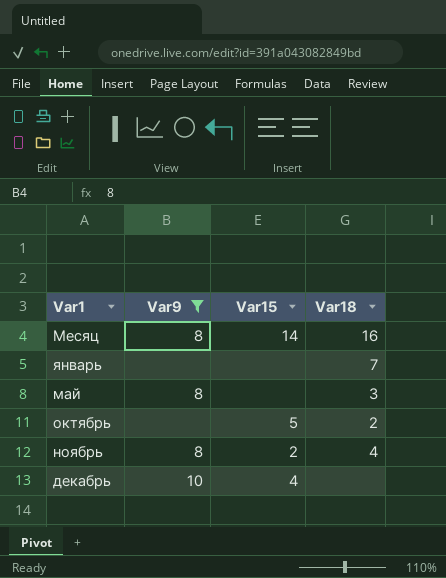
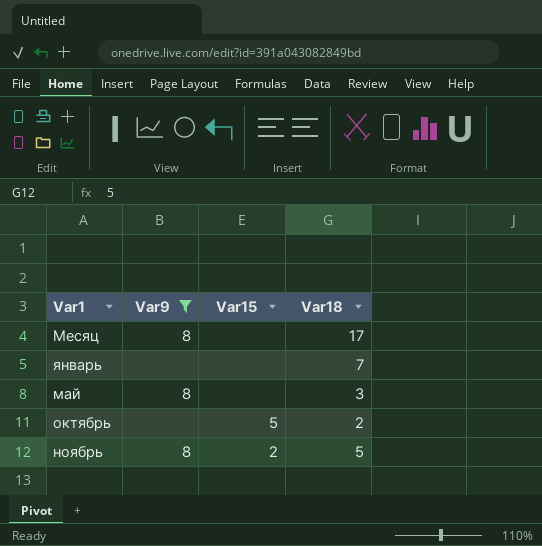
row декабрь: 10 | 4 | none -> none
Месяц | Var15: 14 -> none
Месяц | Var18: 16 -> 17
ноябрь | Var18: 4 -> 5

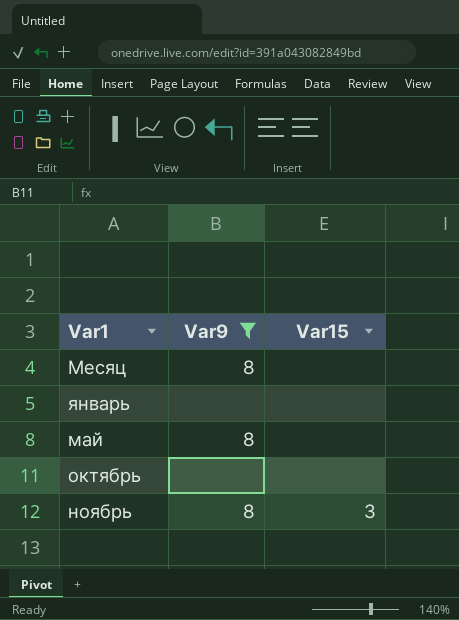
column Var18 | position: 4 -> none
октябрь | Var15: 5 -> none
ноябрь | Var15: 2 -> 3

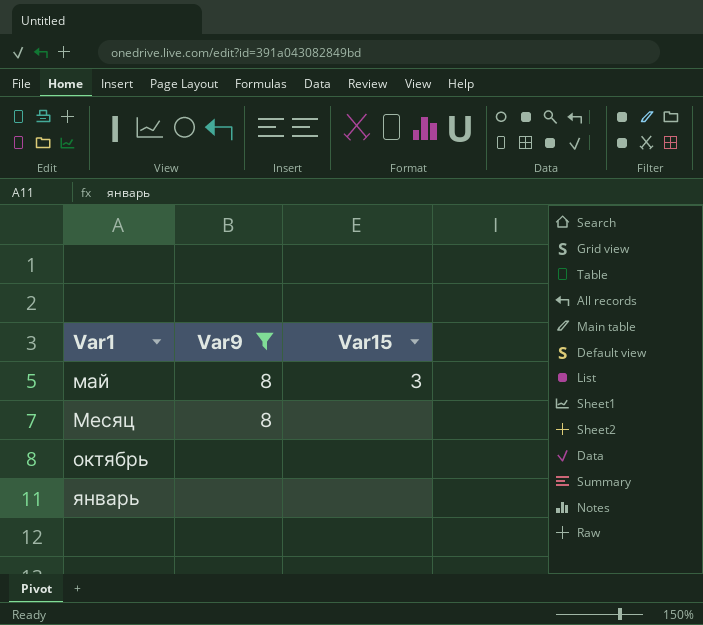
row order: none -> Var1 ascending
row ноябрь: 8 | 3 -> none
май | Var15: none -> 3

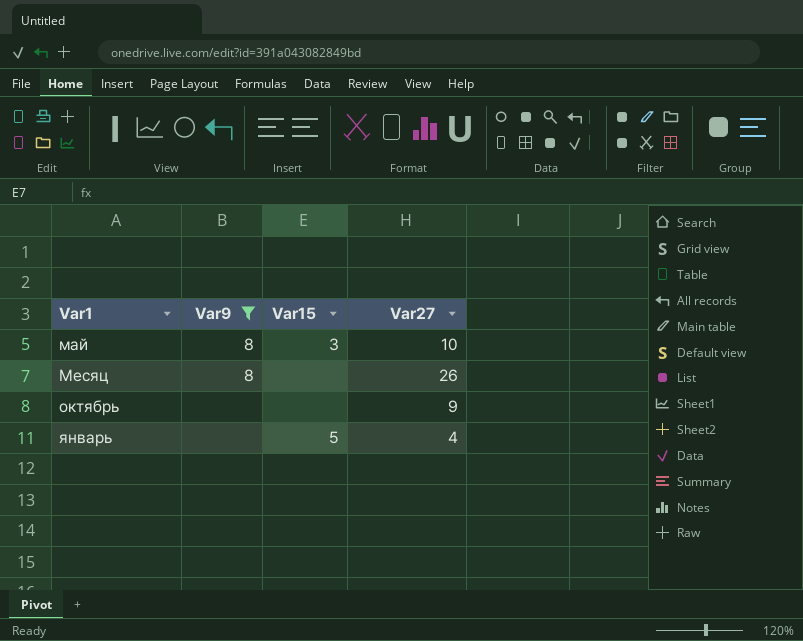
column Var27 | position: none -> 4
январь | Var15: none -> 5

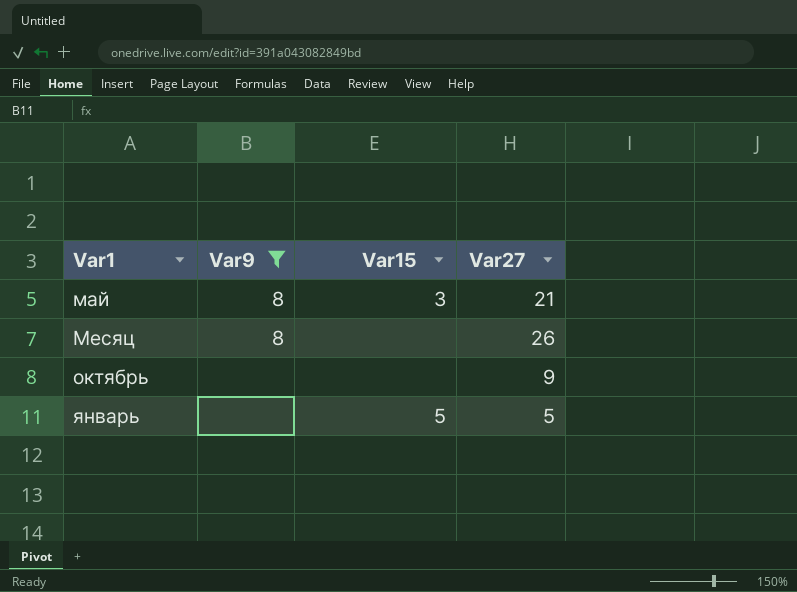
май | Var27: 10 -> 21
январь | Var27: 4 -> 5

